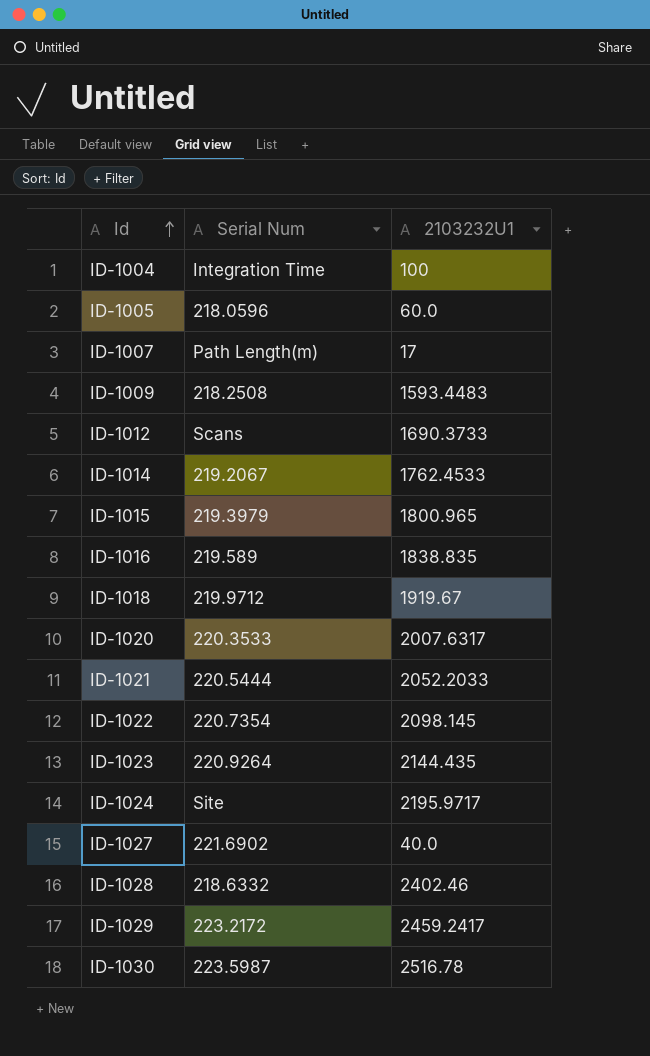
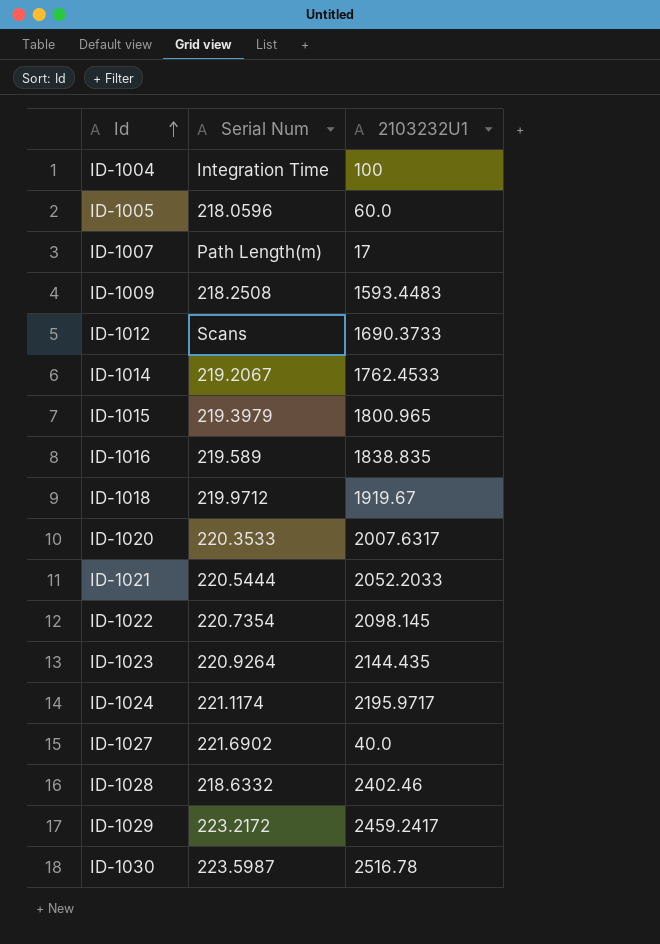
ID-1024 | Serial Num: Site -> 221.1174

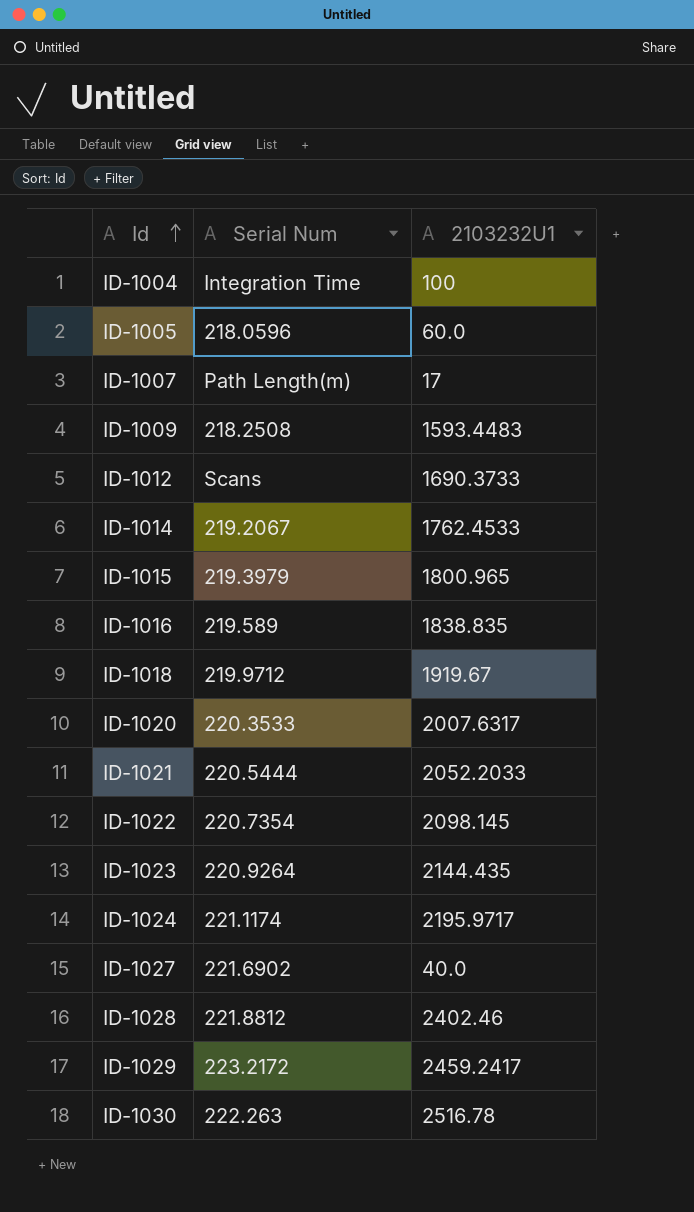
ID-1028 | Serial Num: 218.6332 -> 221.8812
ID-1030 | Serial Num: 223.5987 -> 222.263

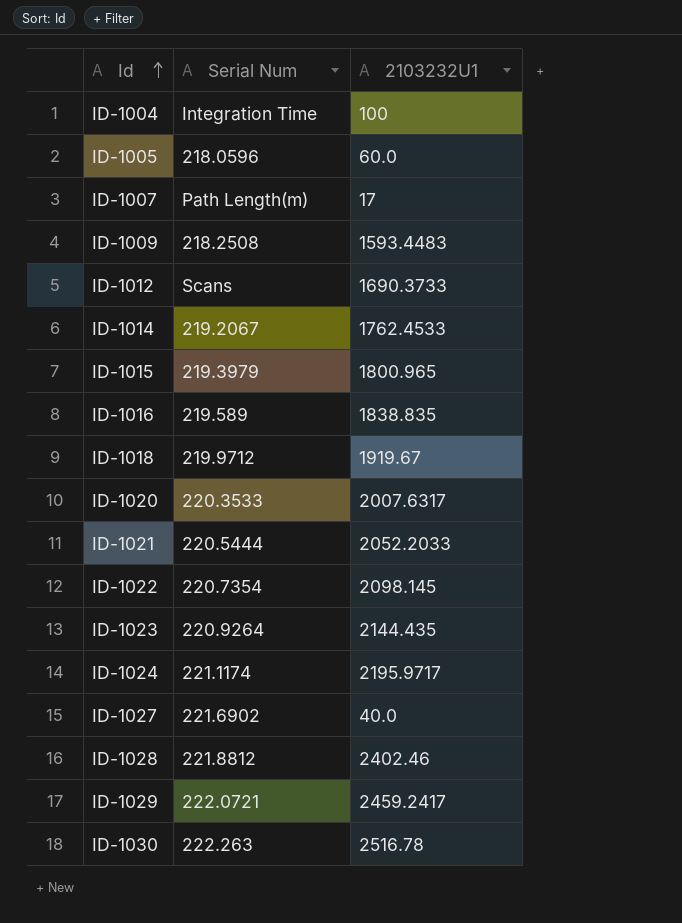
ID-1029 | Serial Num: 223.2172 -> 222.0721

